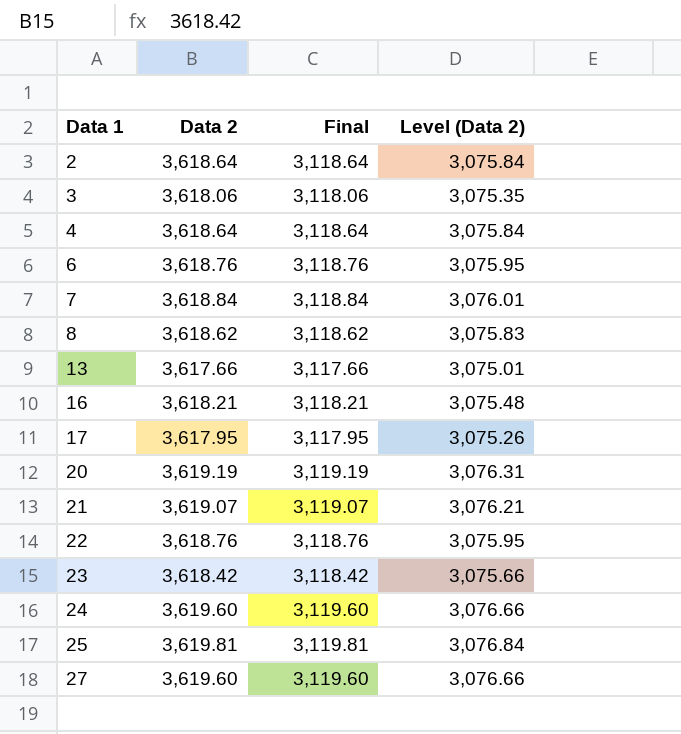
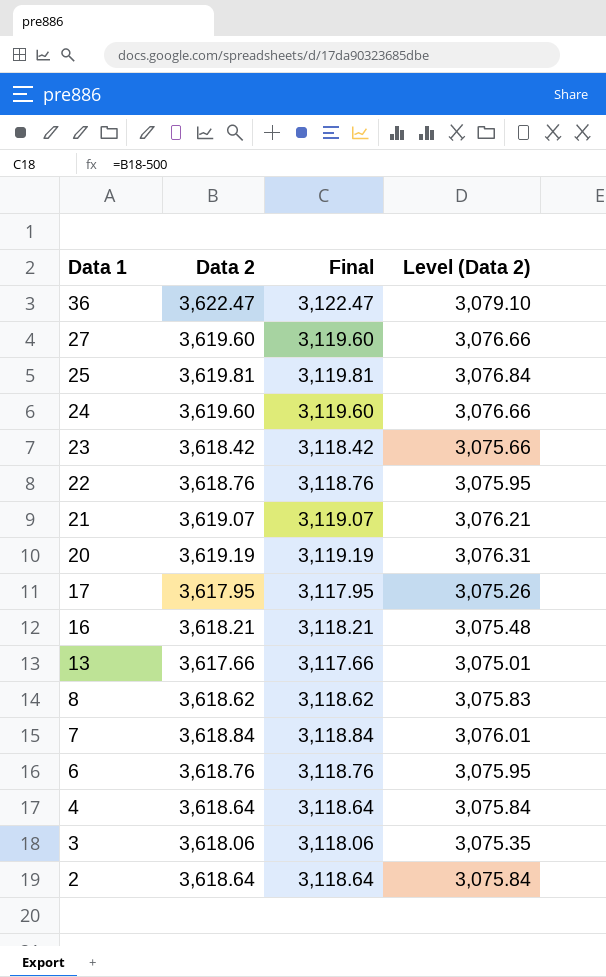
row order: Data 1 ascending -> Data 1 descending
row 36: none -> 3,622.47 | 3,122.47 | 3,079.10

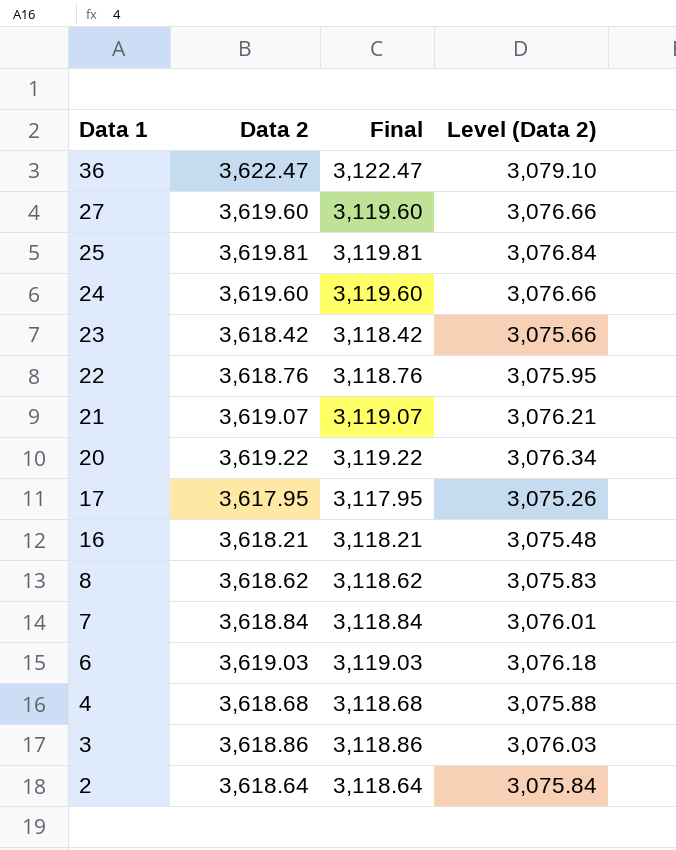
row 13: 3,617.66 | 3,117.66 | 3,075.01 -> none
20 | Data 2: 3,619.19 -> 3,619.22
20 | Final: 3,119.19 -> 3,119.22
20 | Level (Data 2): 3,076.31 -> 3,076.34
6 | Data 2: 3,618.76 -> 3,619.03
6 | Final: 3,118.76 -> 3,119.03
6 | Level (Data 2): 3,075.95 -> 3,076.18
4 | Data 2: 3,618.64 -> 3,618.68
4 | Final: 3,118.64 -> 3,118.68
4 | Level (Data 2): 3,075.84 -> 3,075.88
3 | Data 2: 3,618.06 -> 3,618.86
3 | Final: 3,118.06 -> 3,118.86
3 | Level (Data 2): 3,075.35 -> 3,076.03

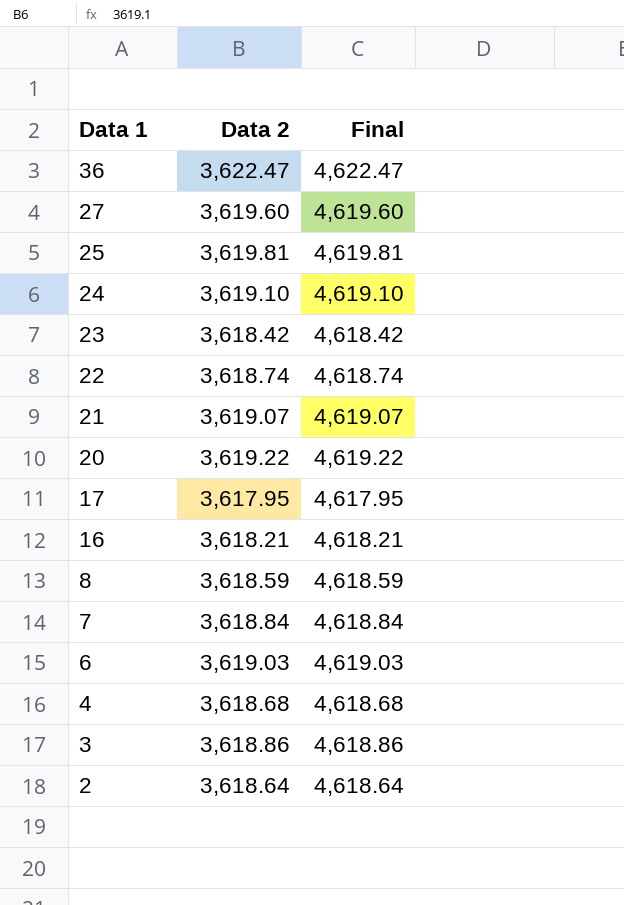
column Level (Data 2) | formula: [Data 2] * 0.85 -> none
column Final | formula: [Data 2] - 500 -> [Data 2] + 1000
24 | Data 2: 3,619.60 -> 3,619.10
22 | Data 2: 3,618.76 -> 3,618.74
8 | Data 2: 3,618.62 -> 3,618.59

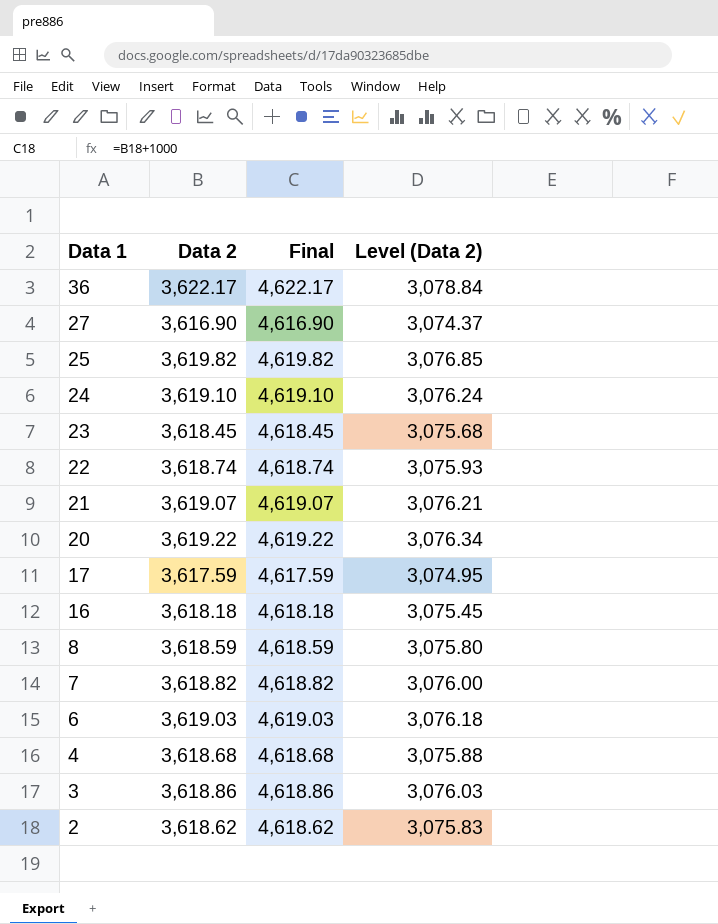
column Level (Data 2) | formula: none -> [Data 2] * 0.85
36 | Data 2: 3,622.47 -> 3,622.17
36 | Final: 4,622.47 -> 4,622.17
27 | Data 2: 3,619.60 -> 3,616.90
27 | Final: 4,619.60 -> 4,616.90
25 | Data 2: 3,619.81 -> 3,619.82
25 | Final: 4,619.81 -> 4,619.82
23 | Data 2: 3,618.42 -> 3,618.45
23 | Final: 4,618.42 -> 4,618.45
17 | Data 2: 3,617.95 -> 3,617.59
17 | Final: 4,617.95 -> 4,617.59
16 | Data 2: 3,618.21 -> 3,618.18
16 | Final: 4,618.21 -> 4,618.18
7 | Data 2: 3,618.84 -> 3,618.82
7 | Final: 4,618.84 -> 4,618.82
2 | Data 2: 3,618.64 -> 3,618.62
2 | Final: 4,618.64 -> 4,618.62

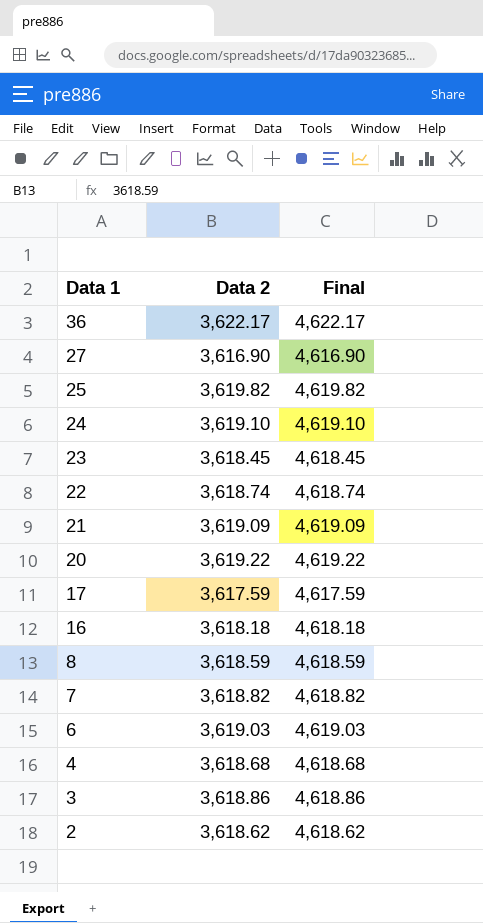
column Level (Data 2) | formula: [Data 2] * 0.85 -> none
21 | Data 2: 3,619.07 -> 3,619.09
21 | Final: 4,619.07 -> 4,619.09

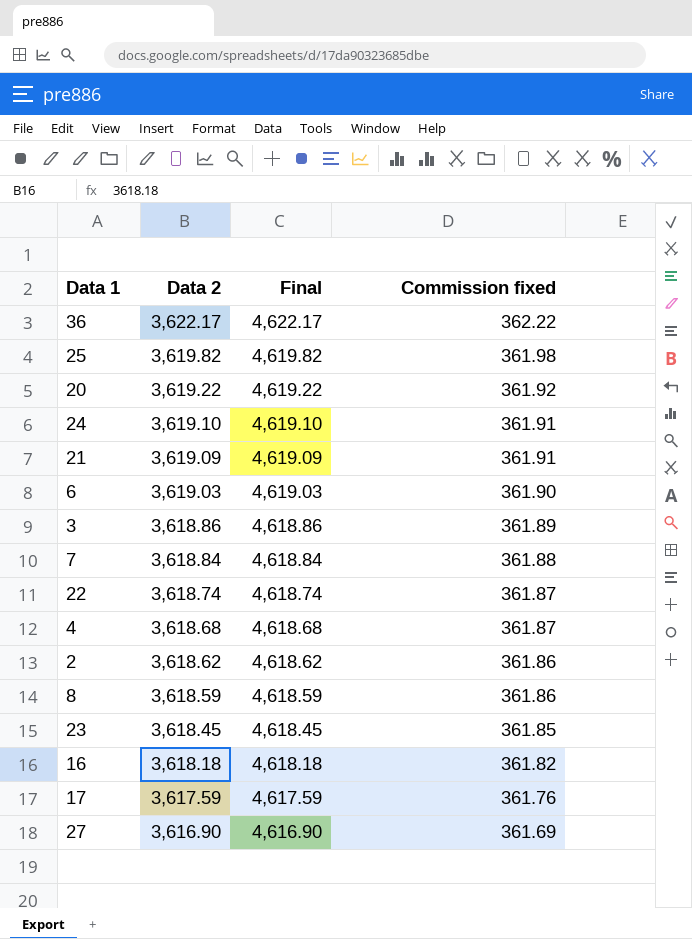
row order: Data 1 descending -> Data 2 descending
column Commission fixed | formula: none -> [Data 2] * 0.1
7 | Data 2: 3,618.82 -> 3,618.84
7 | Final: 4,618.82 -> 4,618.84

